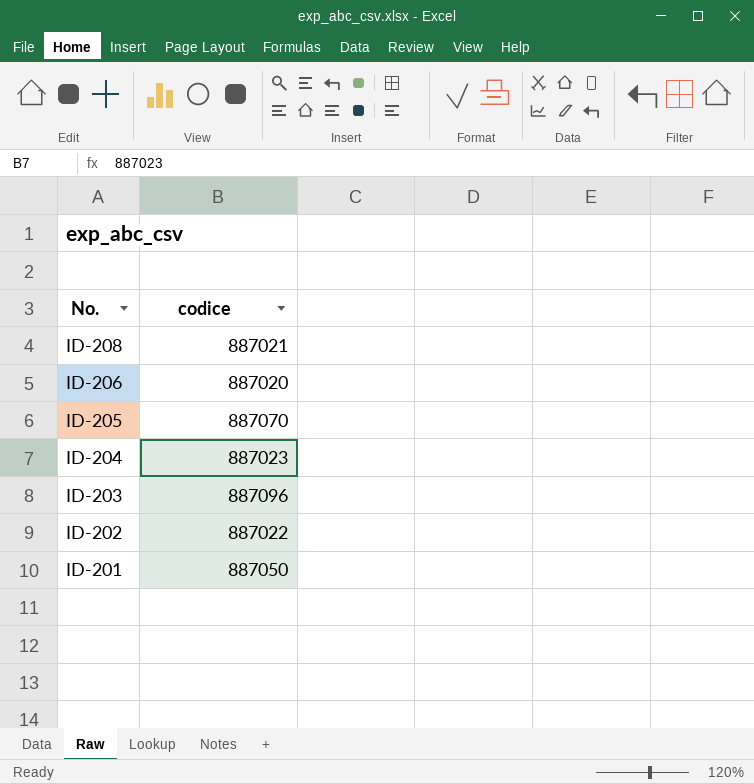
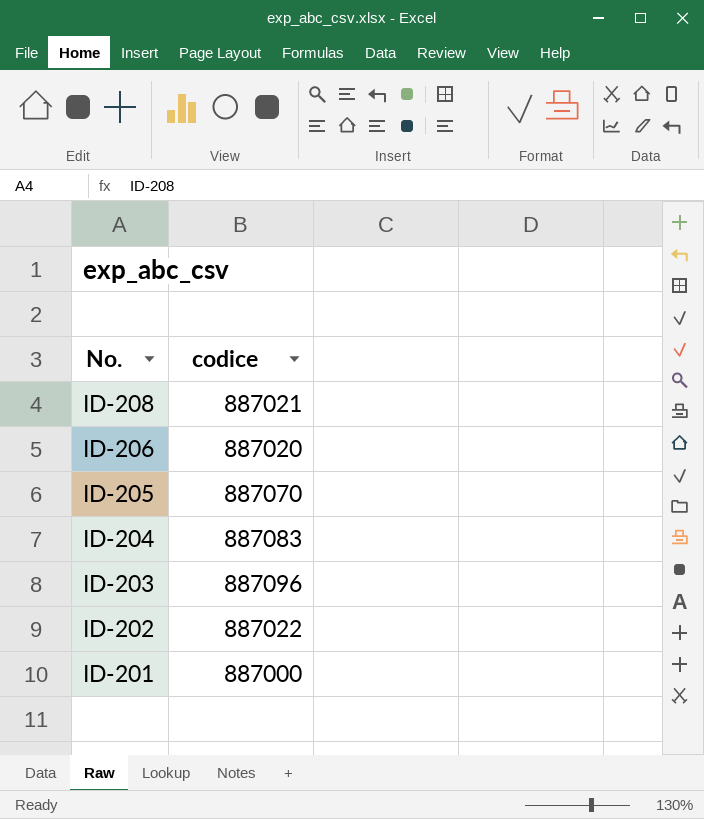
ID-204 | codice: 887023 -> 887083
ID-201 | codice: 887050 -> 887000

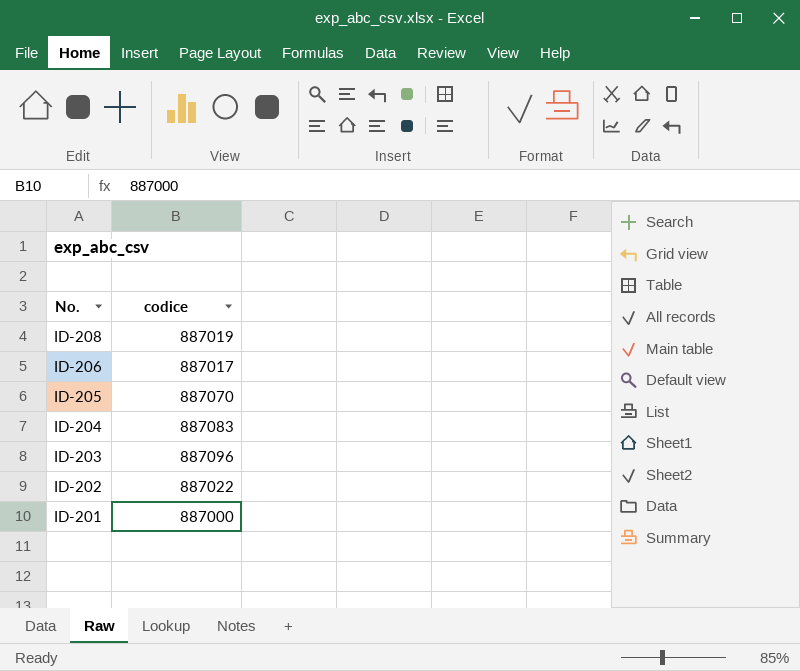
ID-208 | codice: 887021 -> 887019
ID-206 | codice: 887020 -> 887017

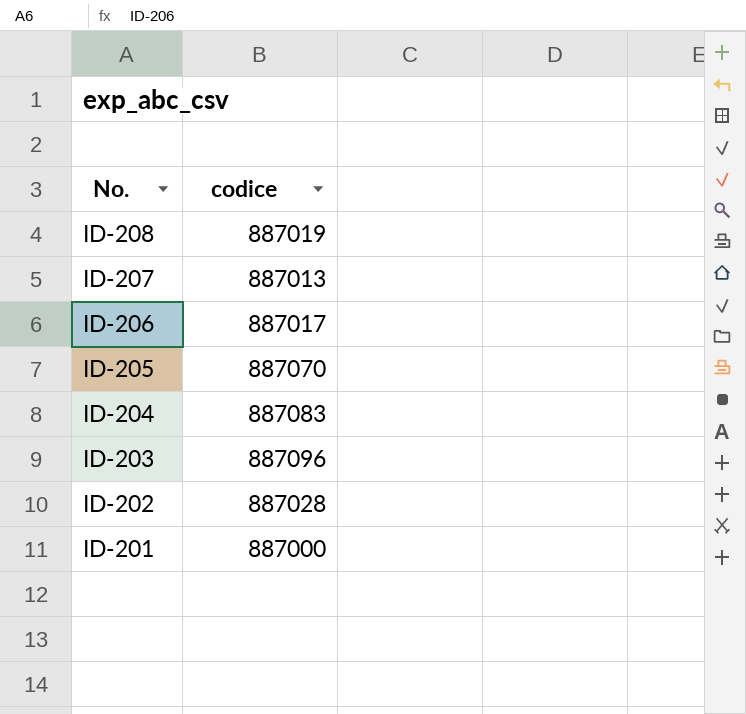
row ID-207: none -> 887013
ID-202 | codice: 887022 -> 887028

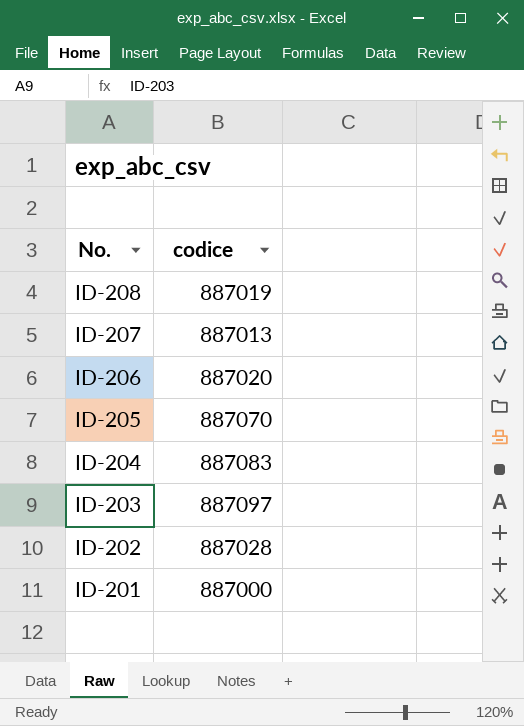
ID-206 | codice: 887017 -> 887020
ID-203 | codice: 887096 -> 887097

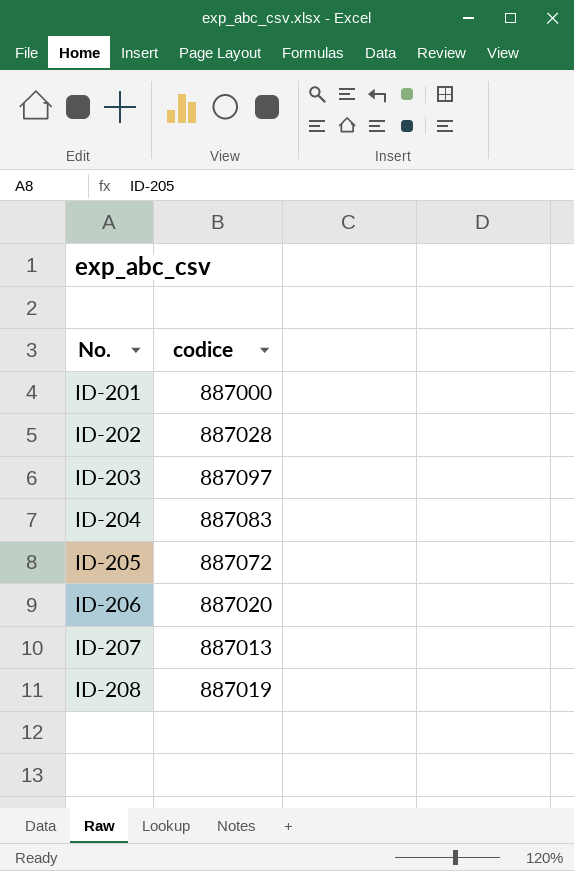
row order: No. descending -> No. ascending
ID-205 | codice: 887070 -> 887072

